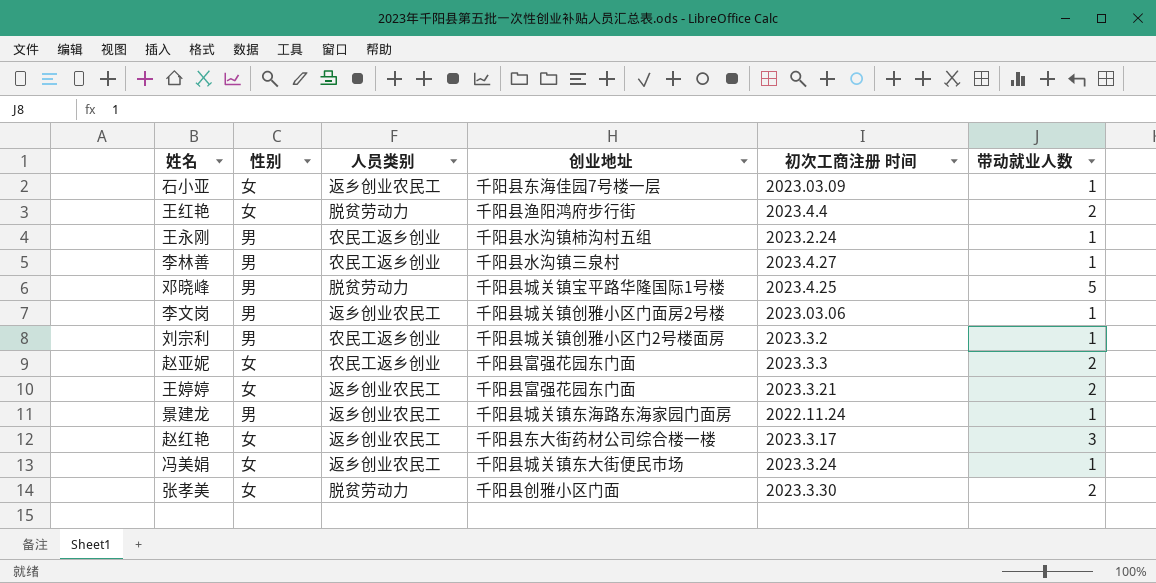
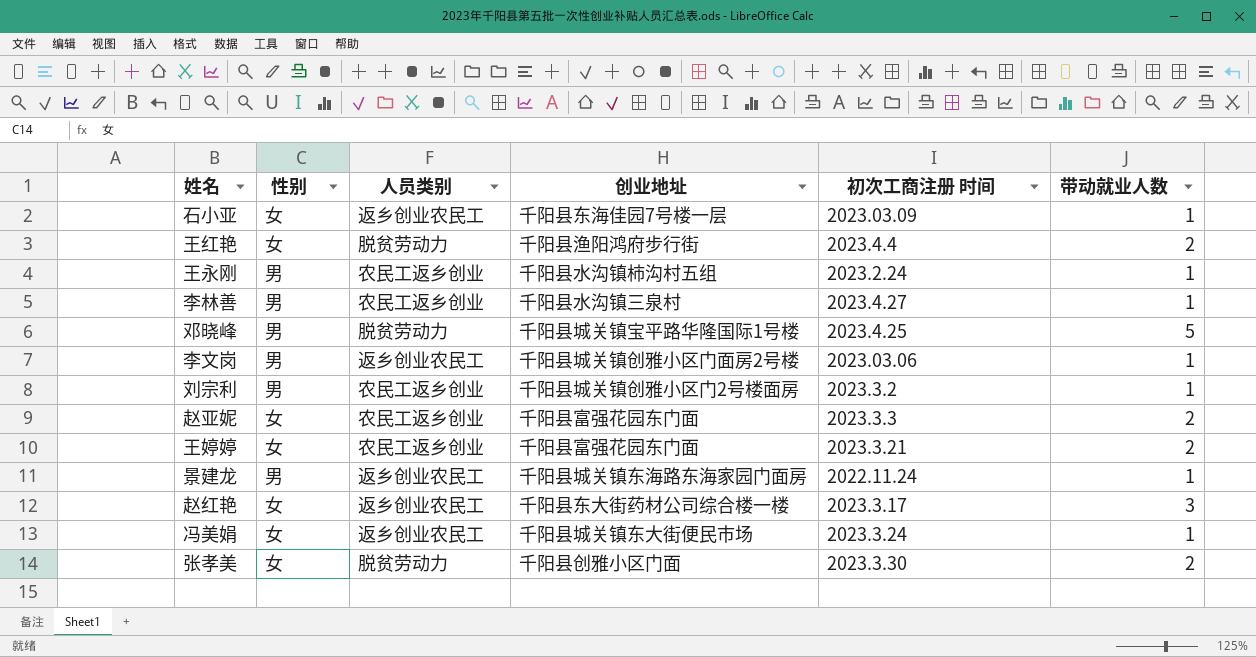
王婷婷 | 人员类别: 返乡创业农民工 -> 农民工返乡创业

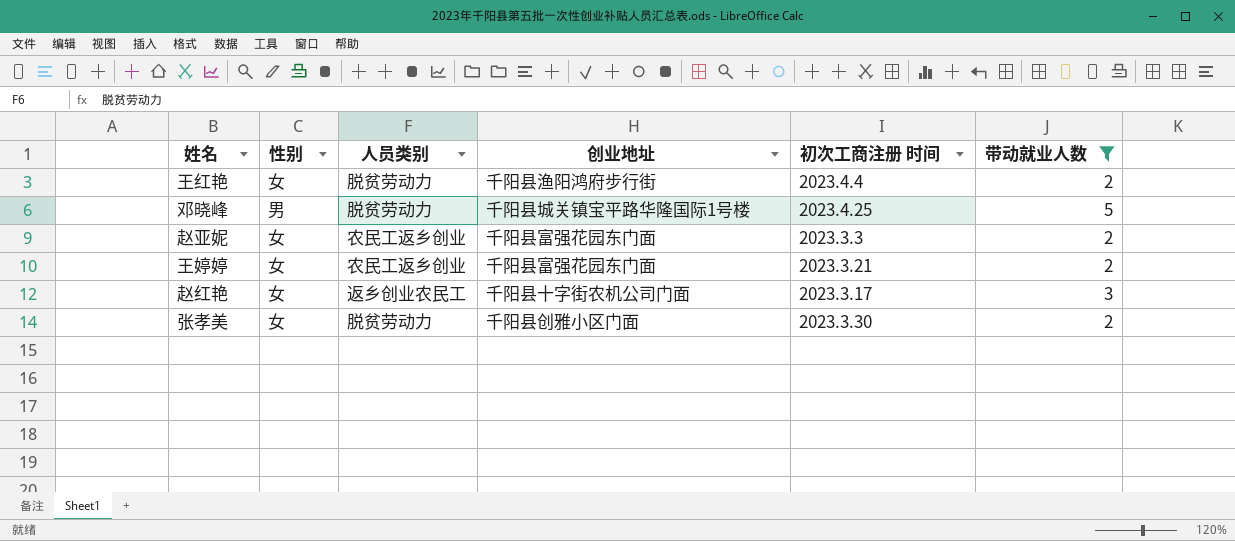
filter: none -> 带动就业人数 != 1
赵红艳 | 创业地址: 千阳县东大街药材公司综合楼一楼 -> 千阳县十字街农机公司门面

